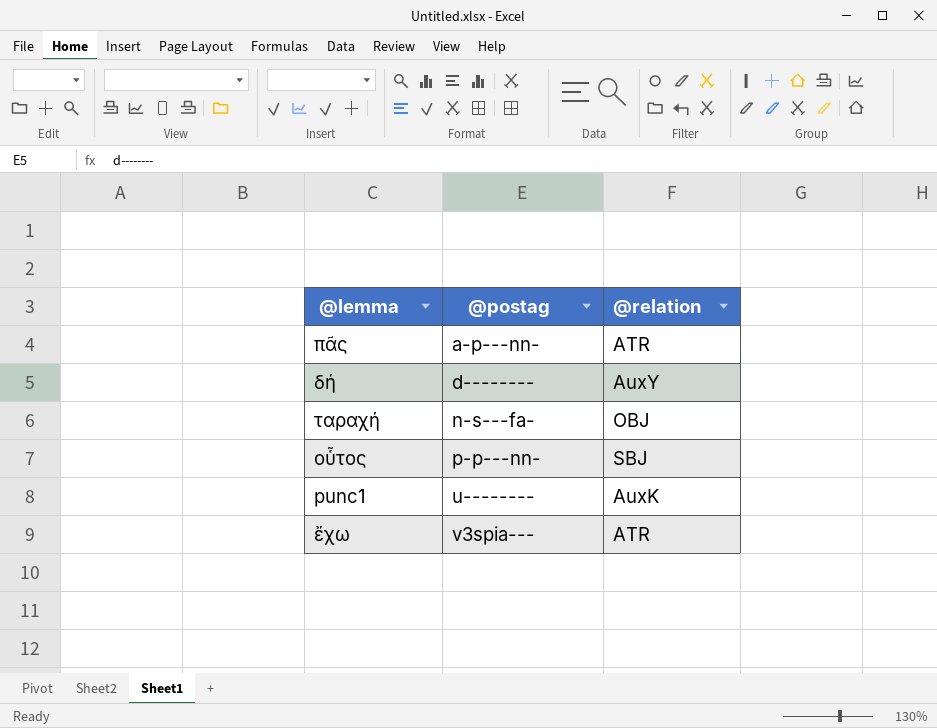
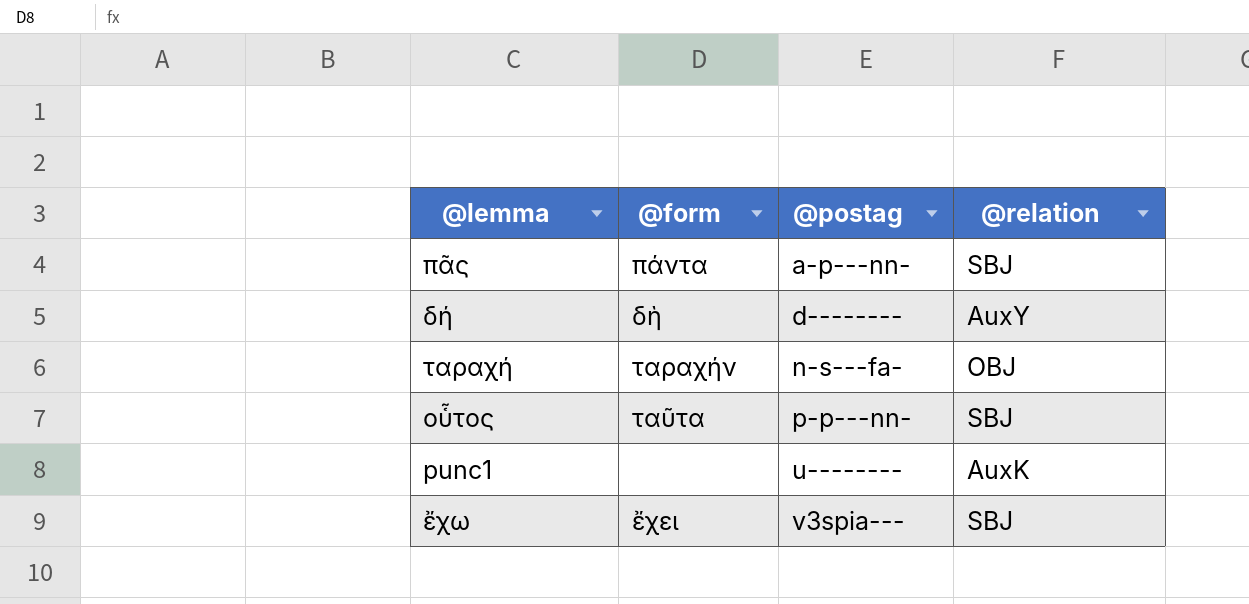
column @form | position: none -> 2
πᾶς | @relation: ATR -> SBJ
ἔχω | @relation: ATR -> SBJ

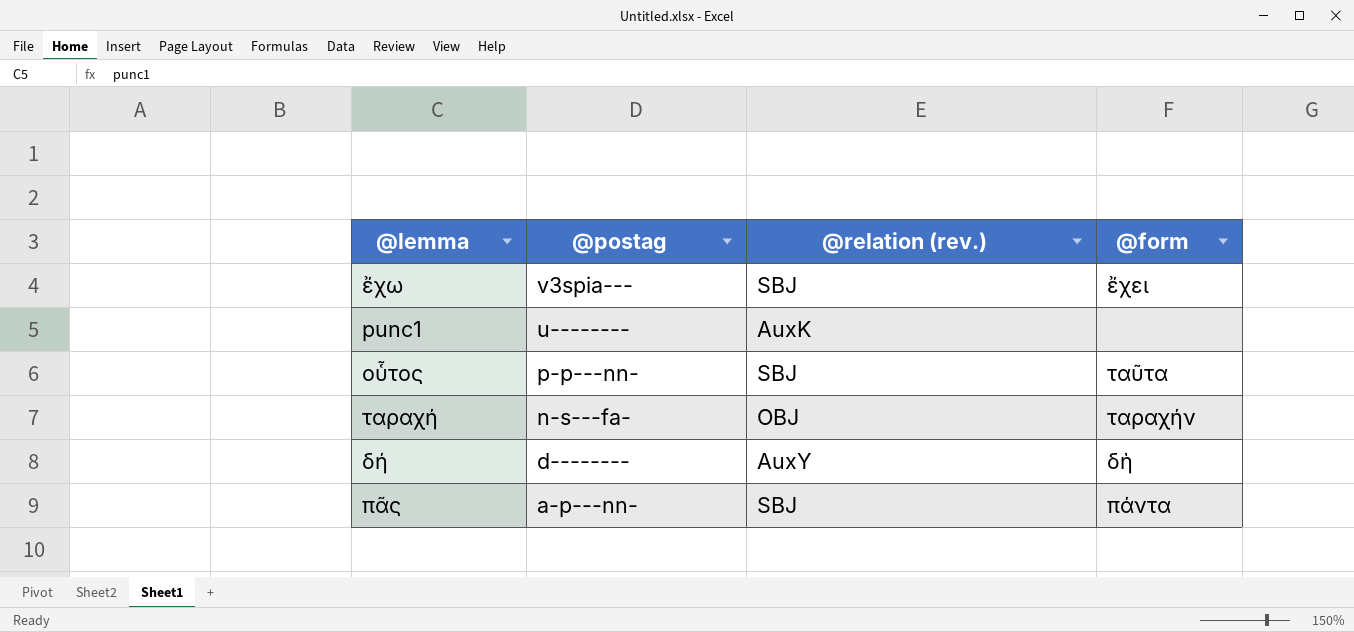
row order: @postag ascending -> @postag descending
column name: @relation -> @relation (rev.)
column @form | position: 2 -> 4

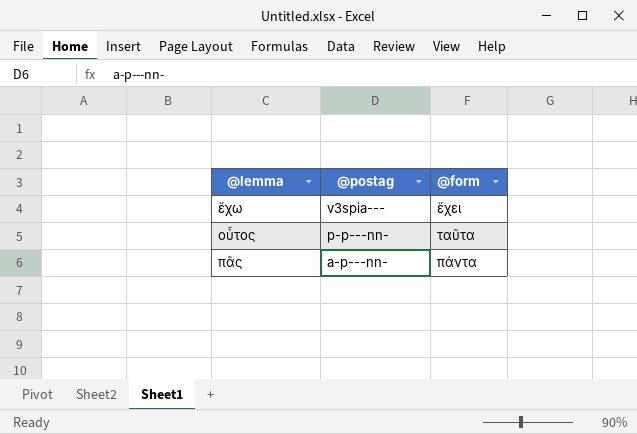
column @relation (rev.) | position: 3 -> none
row punc1: u-------- | AuxK | none -> none
row ταραχή: n-s---fa- | OBJ | ταραχήν -> none
row δή: d-------- | AuxY | δὴ -> none

